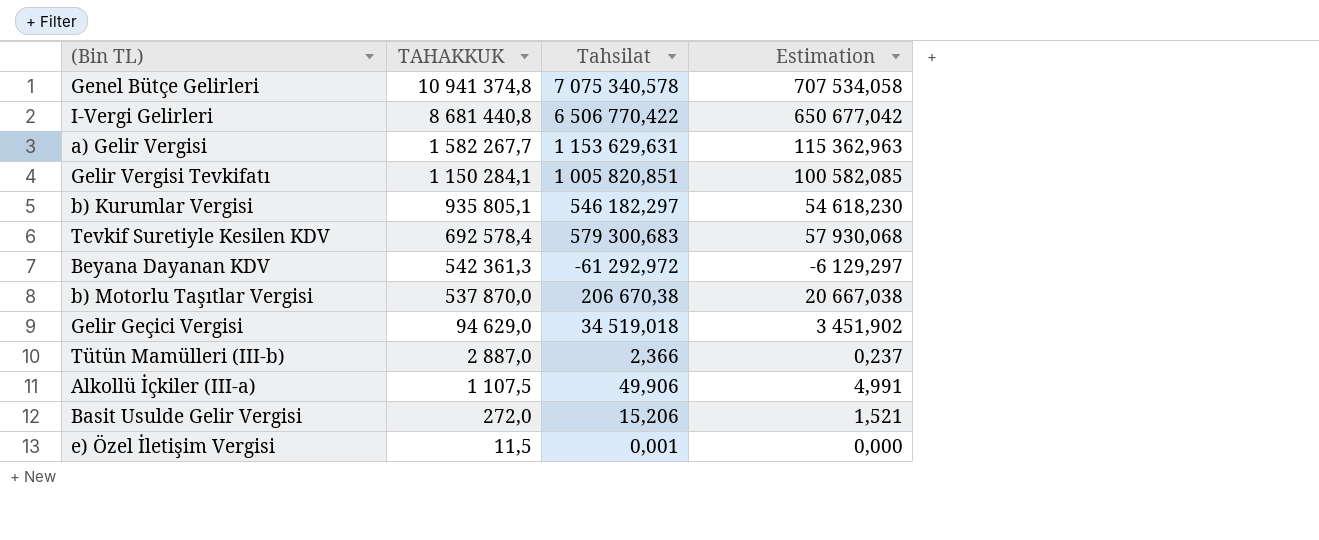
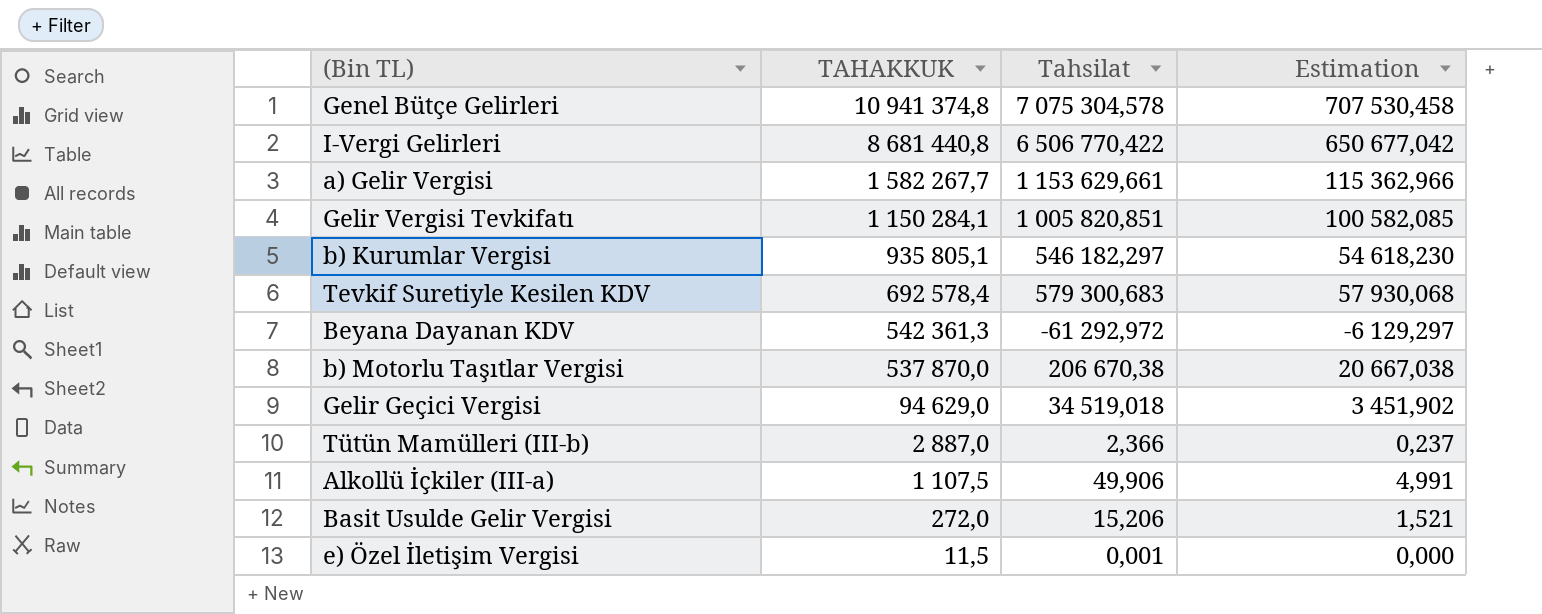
Genel Bütçe Gelirleri | Tahsilat: 7 075 340,578 -> 7 075 304,578
Genel Bütçe Gelirleri | Estimation: 707 534,058 -> 707 530,458
a) Gelir Vergisi | Tahsilat: 1 153 629,631 -> 1 153 629,661
a) Gelir Vergisi | Estimation: 115 362,963 -> 115 362,966

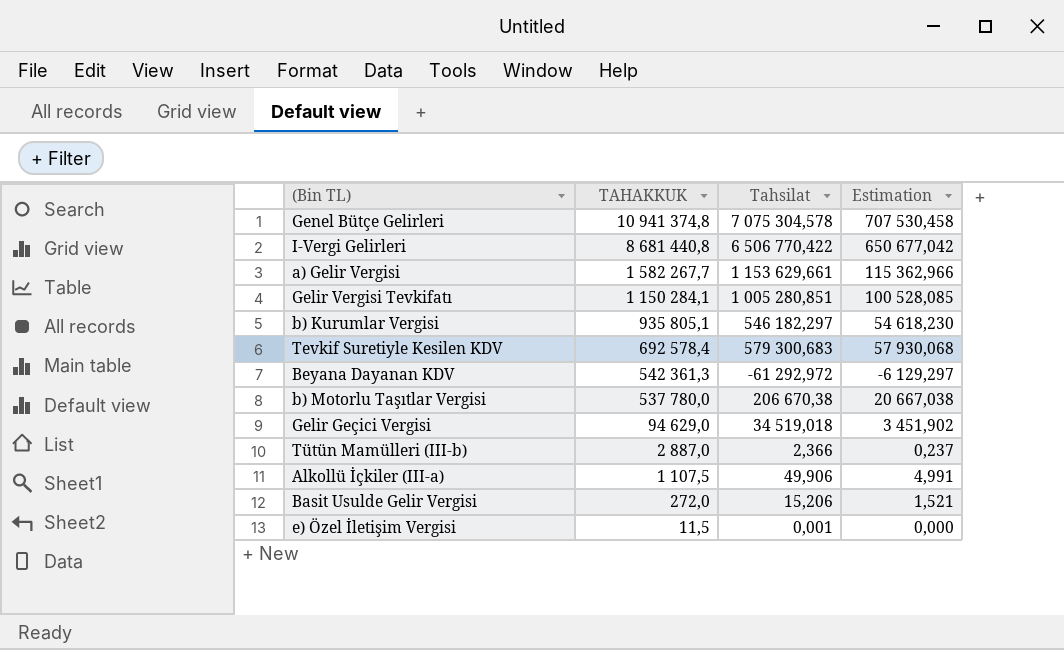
Gelir Vergisi Tevkifatı | Tahsilat: 1 005 820,851 -> 1 005 280,851
Gelir Vergisi Tevkifatı | Estimation: 100 582,085 -> 100 528,085
b) Motorlu Taşıtlar Vergisi | TAHAKKUK: 537 870,0 -> 537 780,0

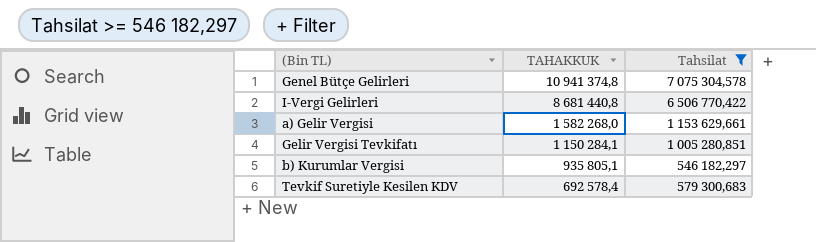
filter: none -> Tahsilat >= 546 182,297
column Estimation | formula: [Tahsilat] * 0,1 -> none
a) Gelir Vergisi | TAHAKKUK: 1 582 267,7 -> 1 582 268,0

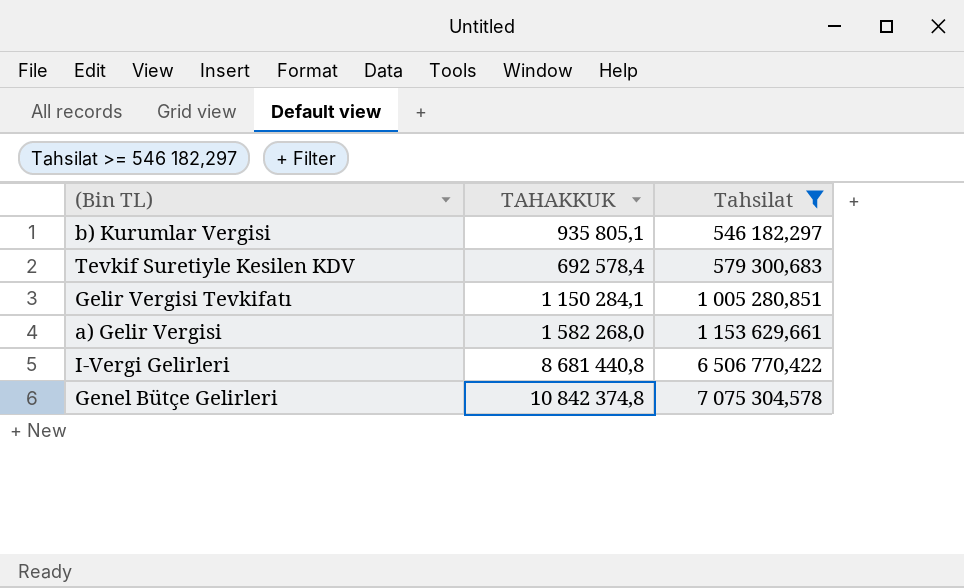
row order: TAHAKKUK descending -> Tahsilat ascending
Genel Bütçe Gelirleri | TAHAKKUK: 10 941 374,8 -> 10 842 374,8

